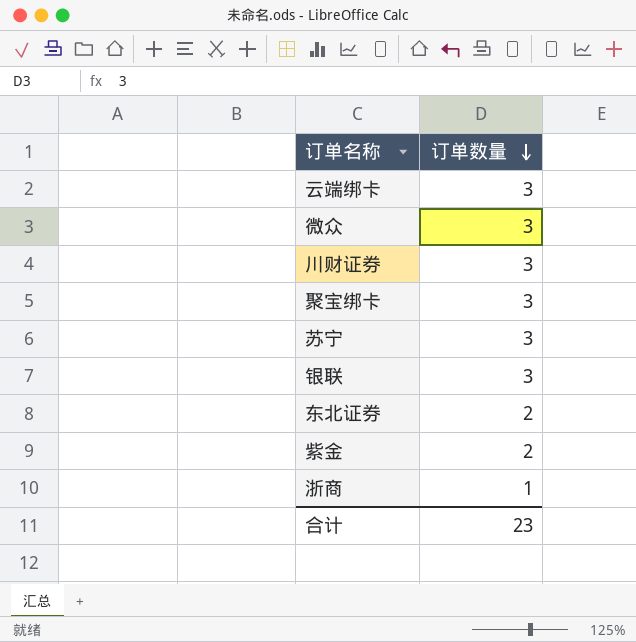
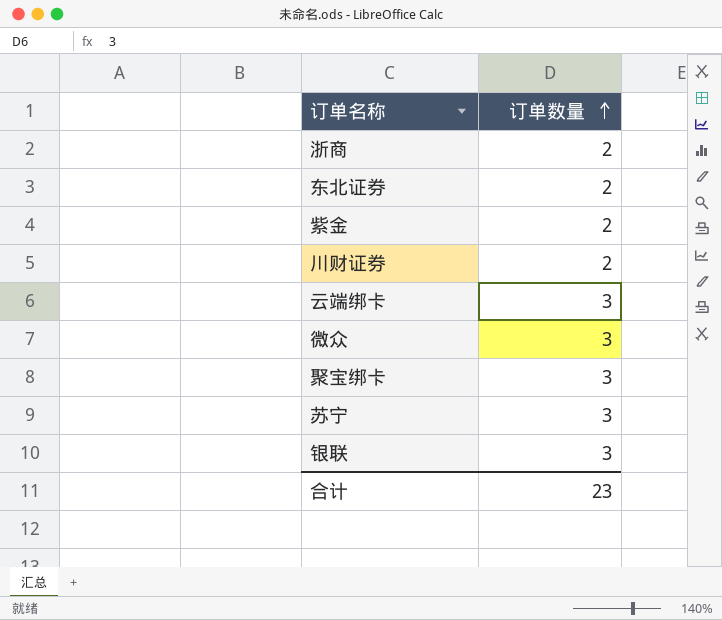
row order: 订单数量 descending -> 订单数量 ascending
浙商 | 订单数量: 1 -> 2
川财证券 | 订单数量: 3 -> 2

